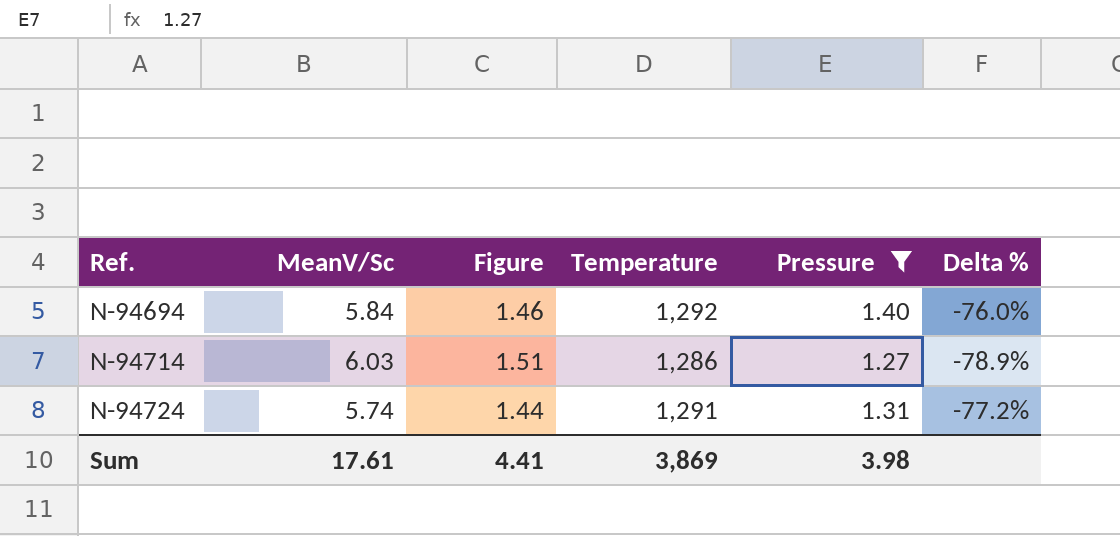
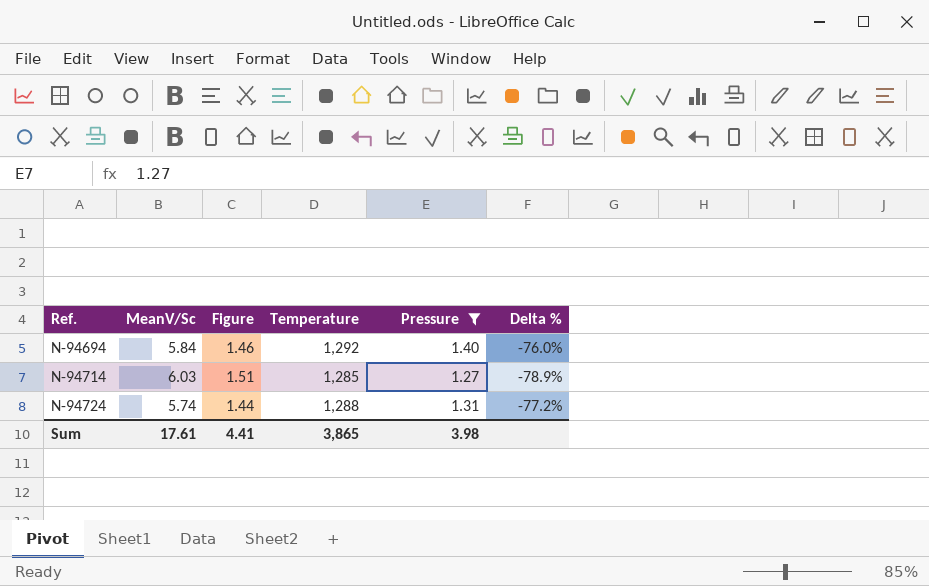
N-94714 | Temperature: 1,286 -> 1,285
N-94724 | Temperature: 1,291 -> 1,288
Sum | Temperature: 3,869 -> 3,865

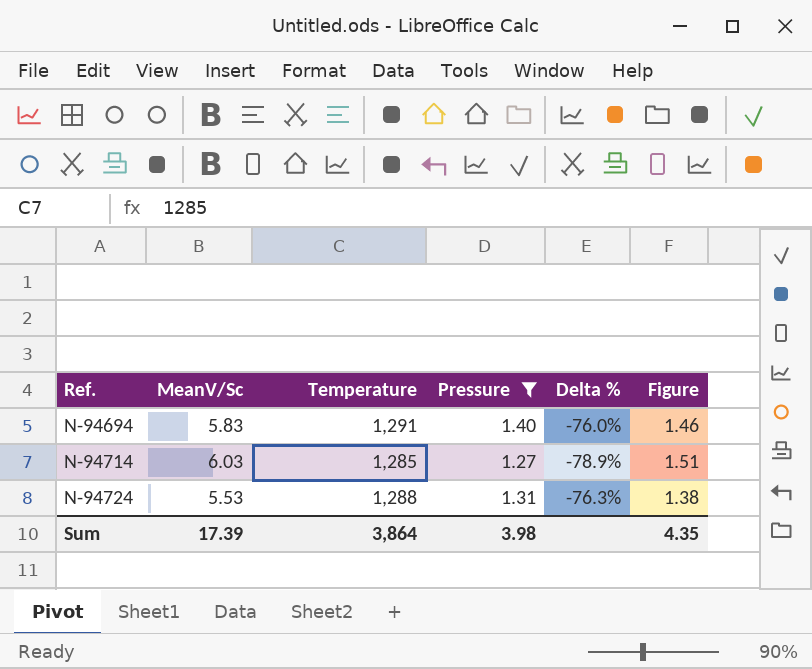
column Figure | position: 3 -> 6
N-94694 | MeanV/Sc: 5.84 -> 5.83
N-94694 | Temperature: 1,292 -> 1,291
N-94724 | MeanV/Sc: 5.74 -> 5.53
N-94724 | Delta %: -77.2% -> -76.3%
N-94724 | Figure: 1.44 -> 1.38
Sum | MeanV/Sc: 17.61 -> 17.39
Sum | Temperature: 3,865 -> 3,864
Sum | Figure: 4.41 -> 4.35

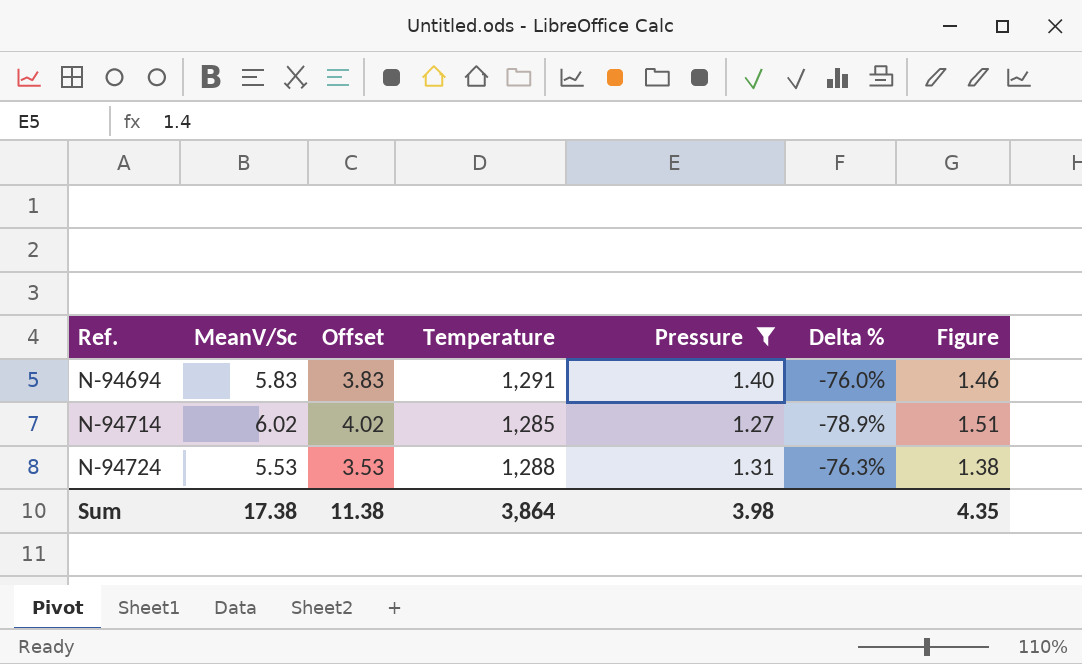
column Offset | formula: none -> [MeanV/Sc] - 2
N-94714 | MeanV/Sc: 6.03 -> 6.02
Sum | MeanV/Sc: 17.39 -> 17.38

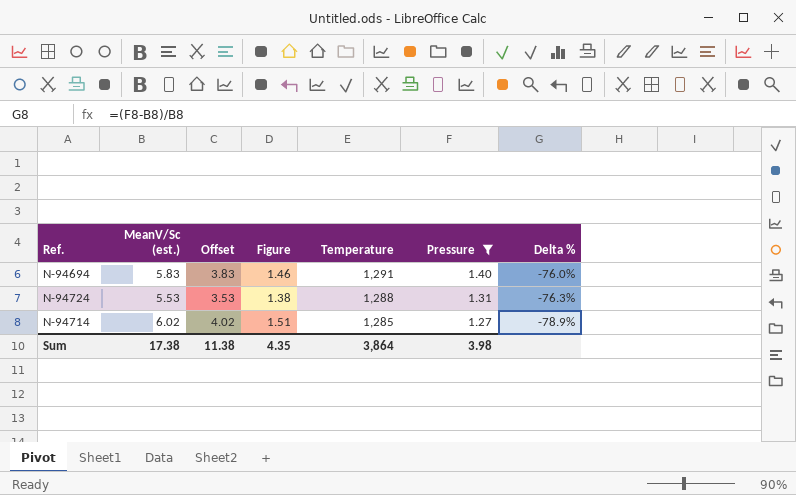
row order: Ref. ascending -> Temperature descending
column name: MeanV/Sc -> MeanV/Sc (est.)
column Figure | position: 7 -> 4

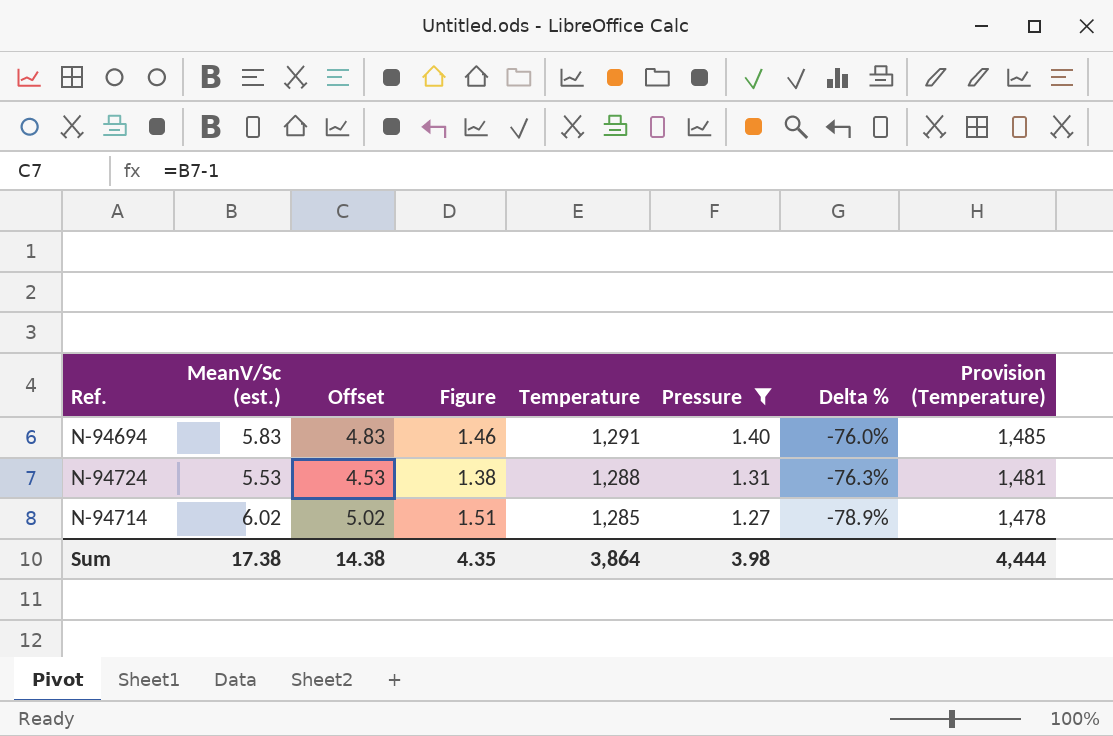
column Offset | formula: [MeanV/Sc (est.)] - 2 -> [MeanV/Sc (est.)] - 1
column Provision (Temperature) | formula: none -> [Temperature] * 1.15
Sum | Offset: 11.38 -> 14.38

